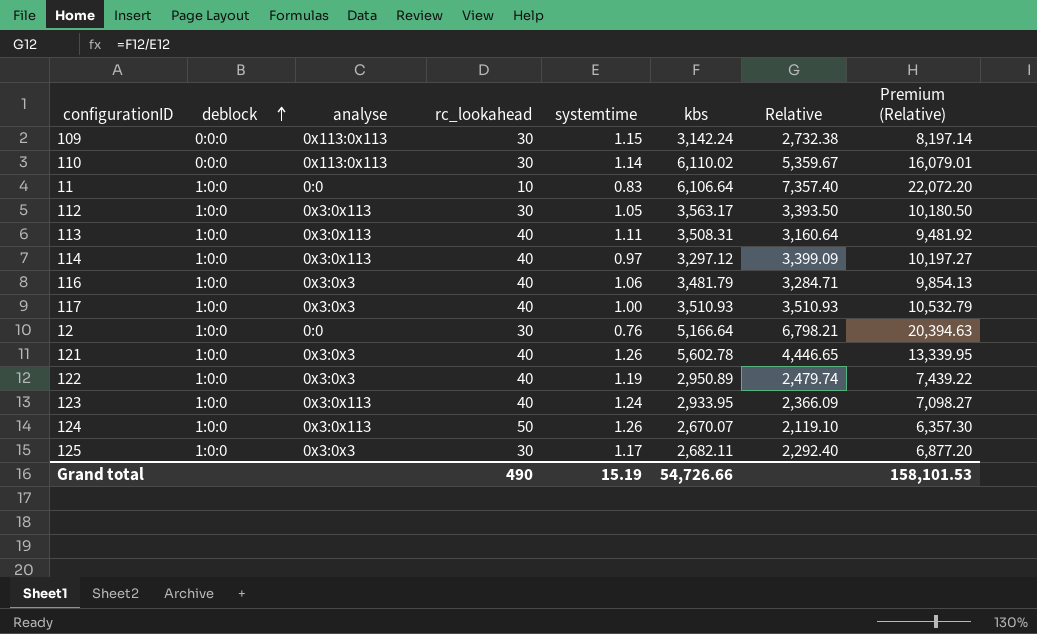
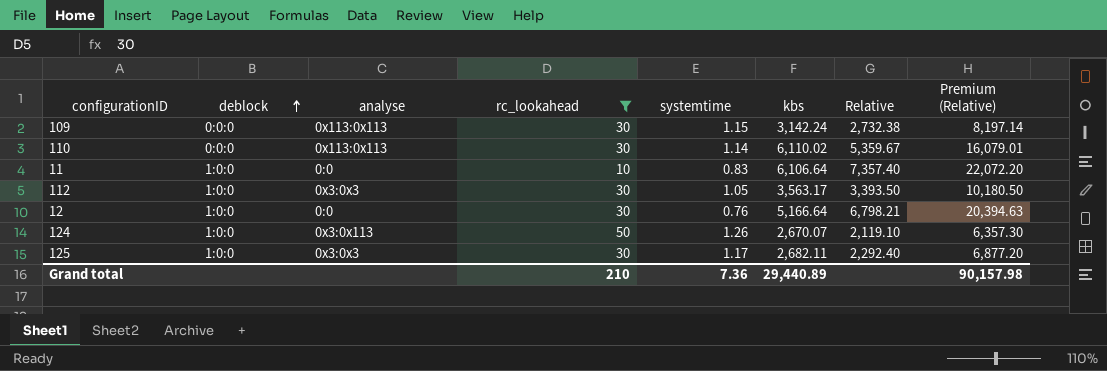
filter: none -> rc_lookahead != 40
112 | analyse: 0x3:0x113 -> 0x3:0x3
Grand total | rc_lookahead: 490 -> 210
Grand total | systemtime: 15.19 -> 7.36
Grand total | kbs: 54,726.66 -> 29,440.89
Grand total | Premium (Relative): 158,101.53 -> 90,157.98

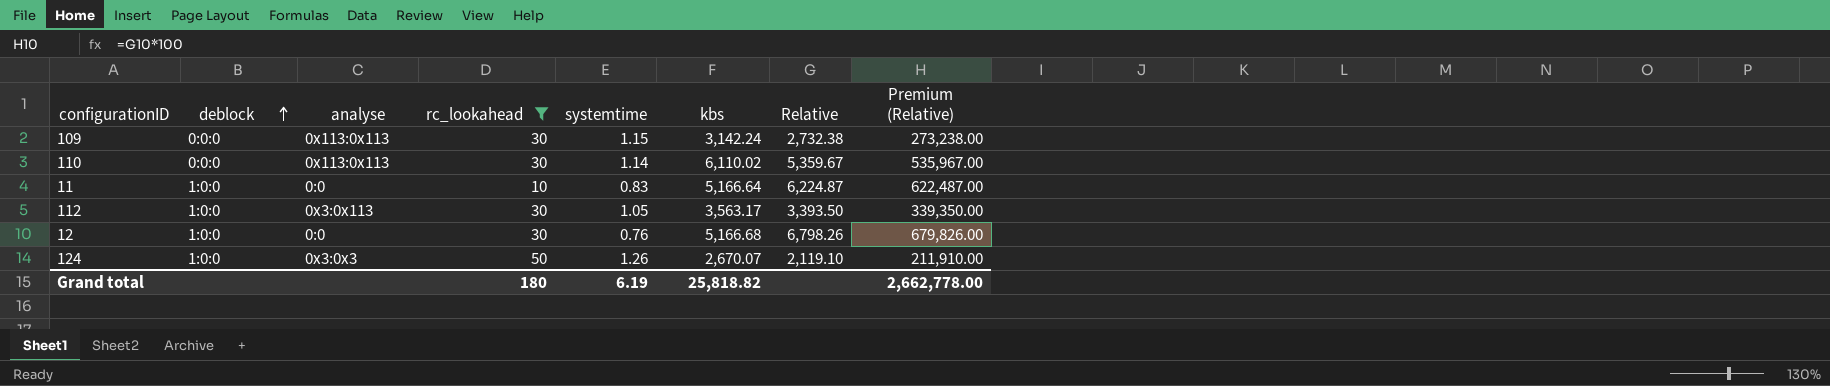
column Premium (Relative) | formula: [Relative] * 3 -> [Relative] * 100
row 125: 1:0:0 | 0x3:0x3 | 30 | 1.17 | 2,682.11 | 2,292.40 | 6,877.20 -> none
11 | kbs: 6,106.64 -> 5,166.64
11 | Relative: 7,357.40 -> 6,224.87
112 | analyse: 0x3:0x3 -> 0x3:0x113
12 | kbs: 5,166.64 -> 5,166.68
12 | Relative: 6,798.21 -> 6,798.26
124 | analyse: 0x3:0x113 -> 0x3:0x3
Grand total | rc_lookahead: 210 -> 180
Grand total | systemtime: 7.36 -> 6.19
Grand total | kbs: 29,440.89 -> 25,818.82
Grand total | Premium (Relative): 90,157.98 -> 2,662,778.00

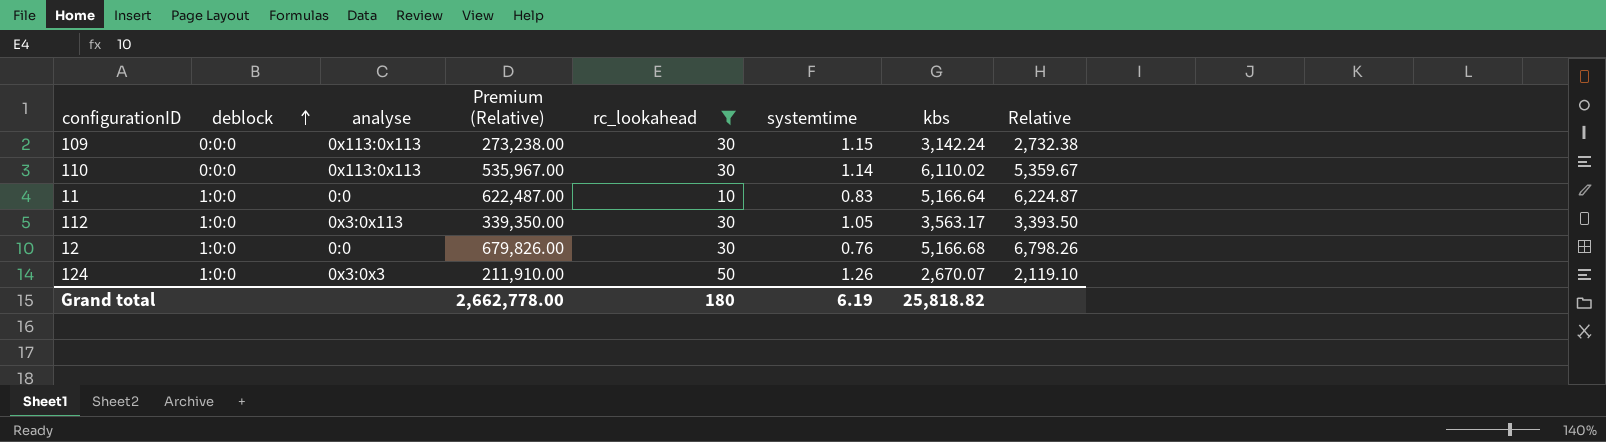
column Premium (Relative) | position: 8 -> 4

